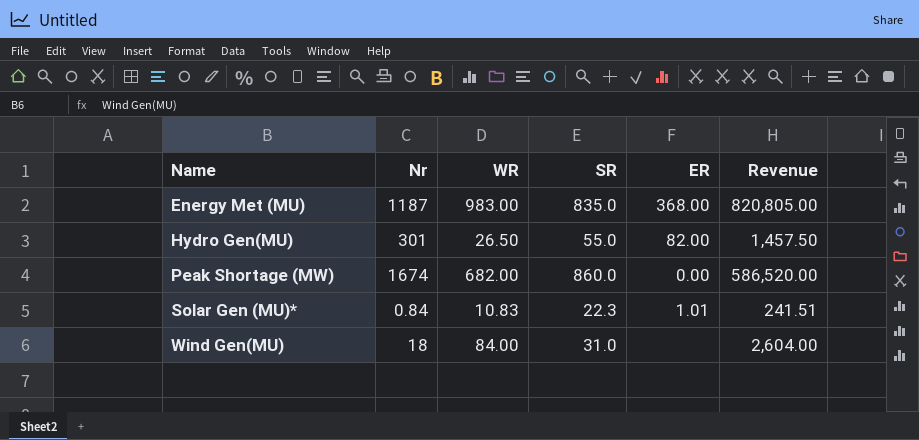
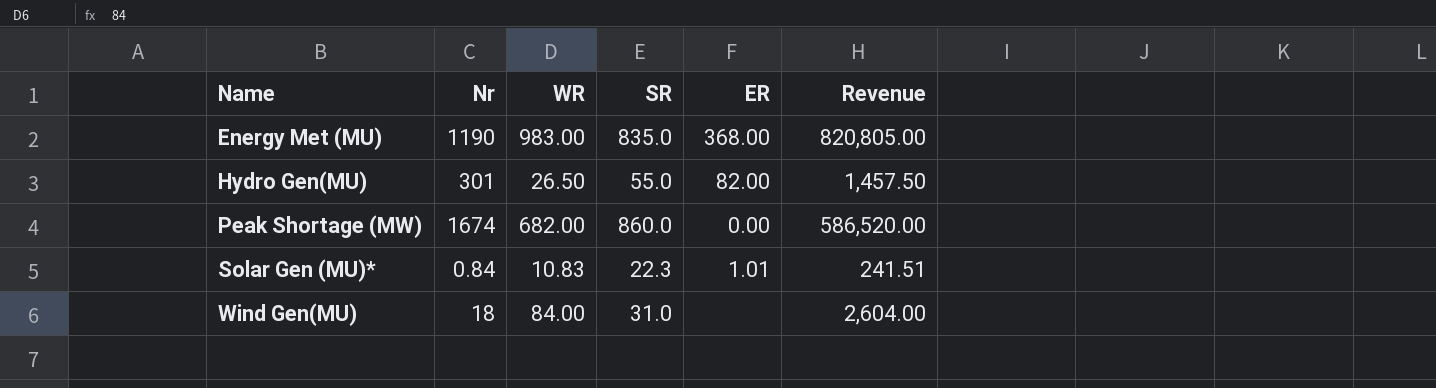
Energy Met (MU) | Nr: 1187 -> 1190

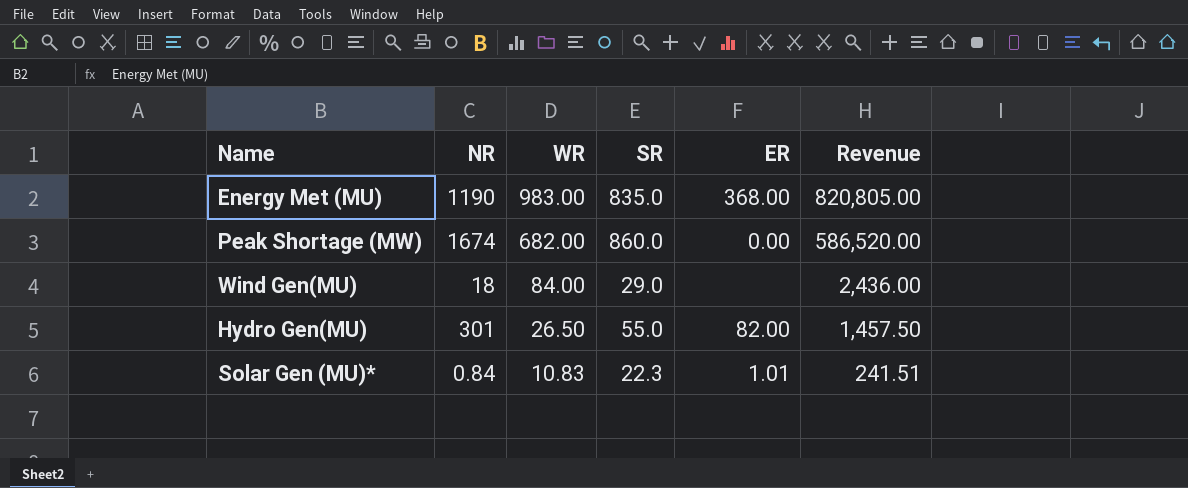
row order: Name ascending -> WR descending
column name: Nr -> NR
Wind Gen(MU) | SR: 31.0 -> 29.0
Wind Gen(MU) | Revenue: 2,604.00 -> 2,436.00

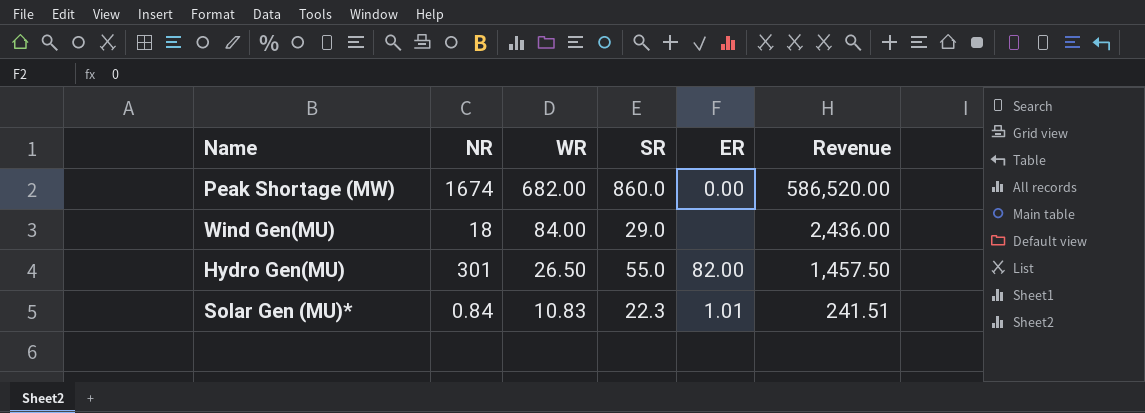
row Energy Met (MU): 1190 | 983.00 | 835.0 | 368.00 | 820,805.00 -> none

